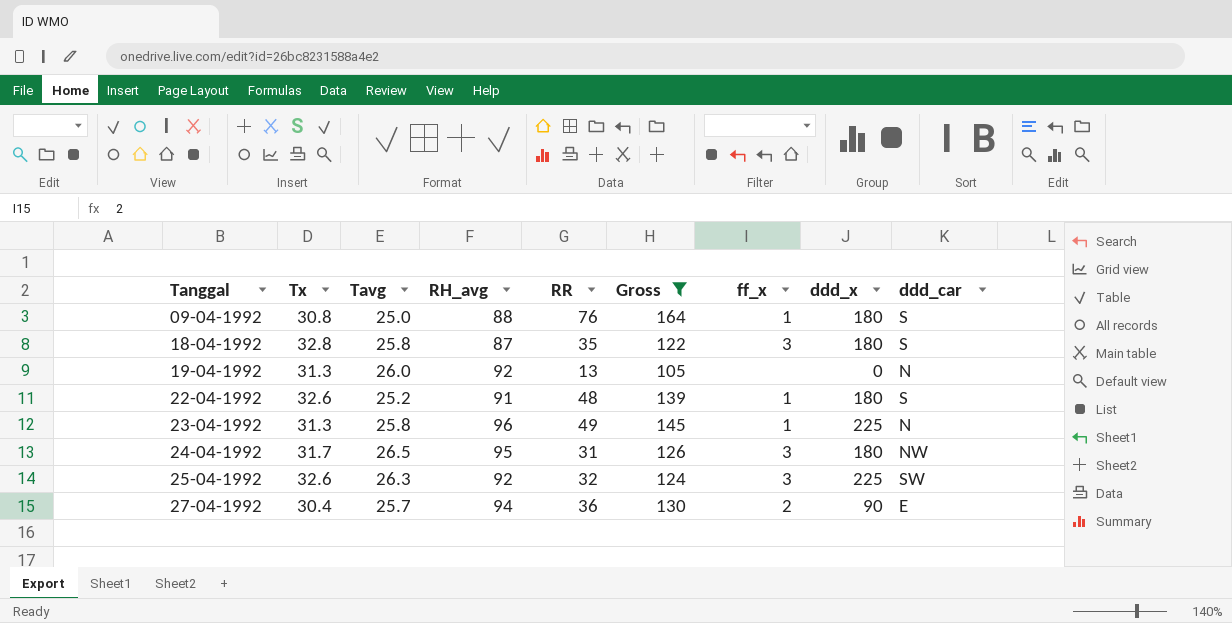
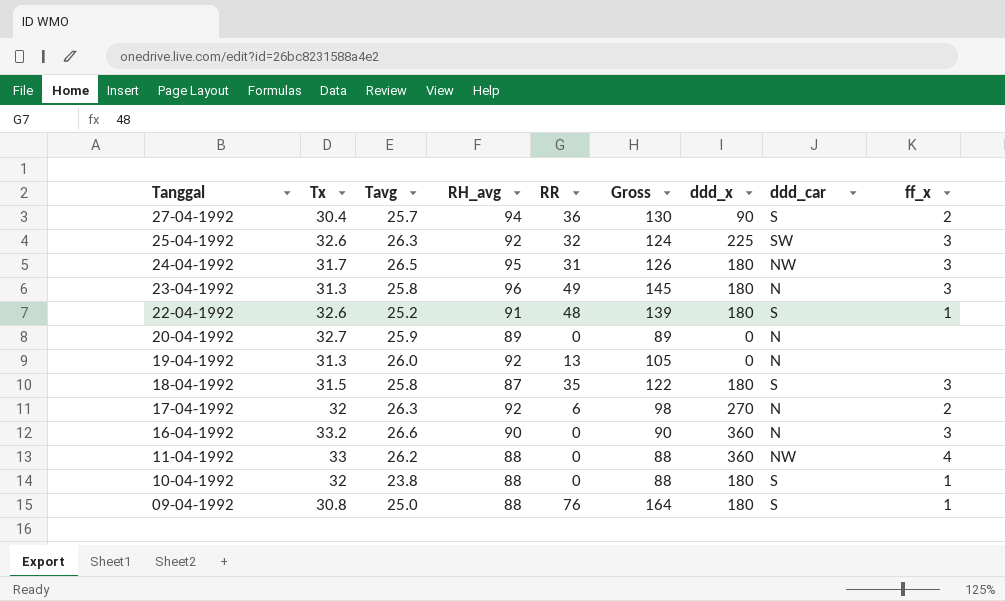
filter: Gross >= 105 -> none
row order: Tanggal ascending -> Tanggal descending
column ff_x | position: 7 -> 9
27-04-1992 | ddd_car: E -> S
23-04-1992 | ddd_x: 225 -> 180
23-04-1992 | ff_x: 1 -> 3
18-04-1992 | Tx: 32.8 -> 31.5

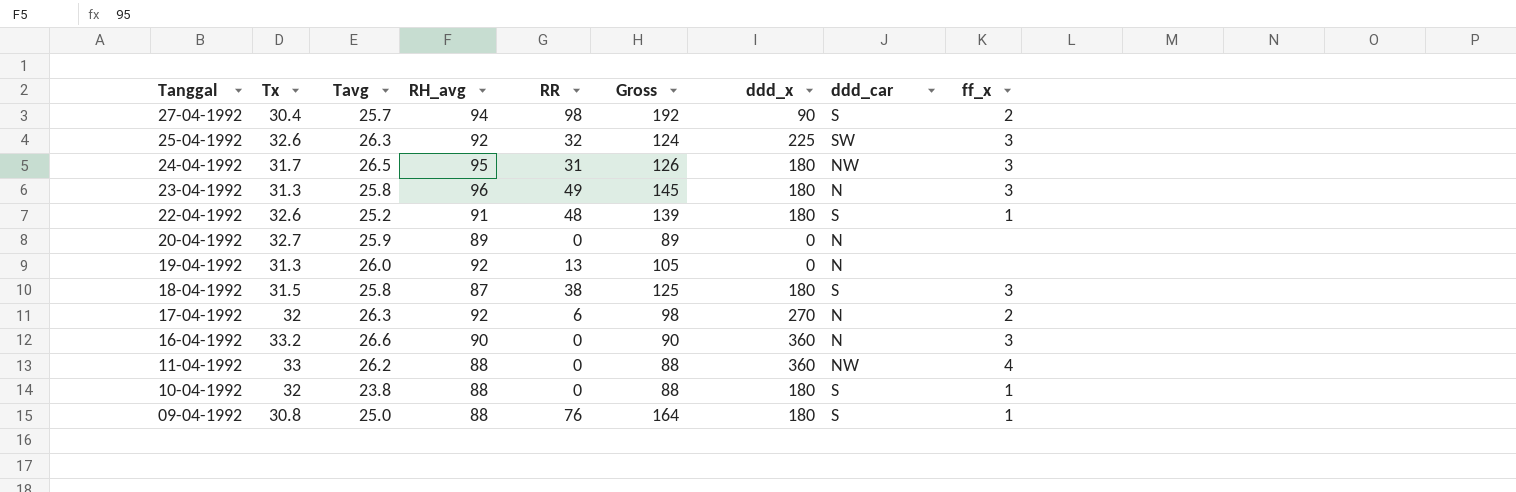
27-04-1992 | RR: 36 -> 98
27-04-1992 | Gross: 130 -> 192
18-04-1992 | RR: 35 -> 38
18-04-1992 | Gross: 122 -> 125

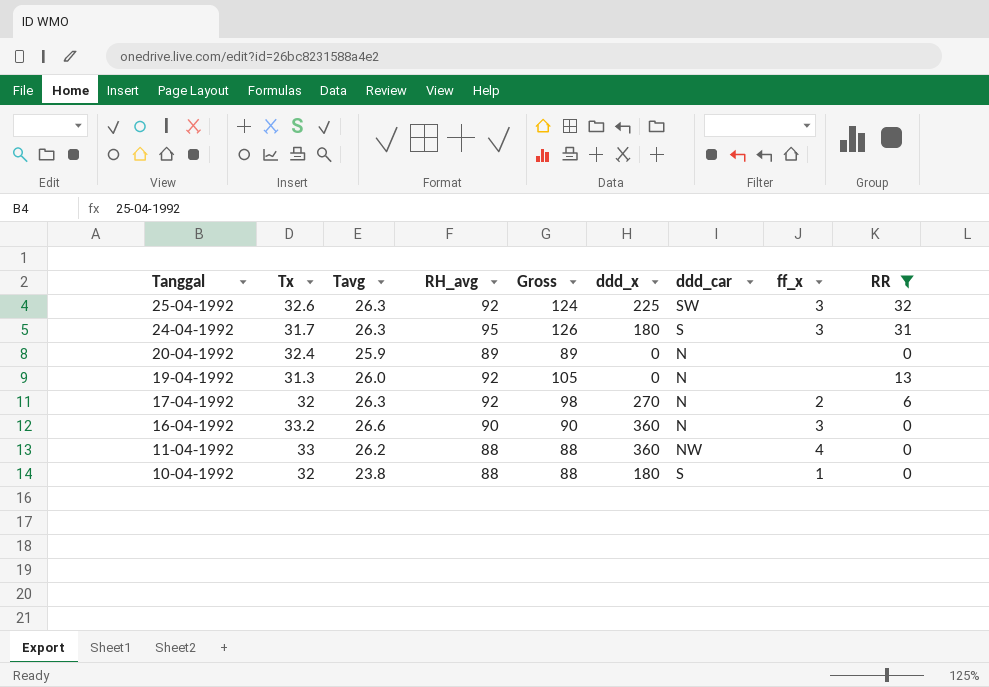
filter: none -> RR <= 32
column RR | position: 5 -> 9
24-04-1992 | Tavg: 26.5 -> 26.3
24-04-1992 | ddd_car: NW -> S
20-04-1992 | Tx: 32.7 -> 32.4

